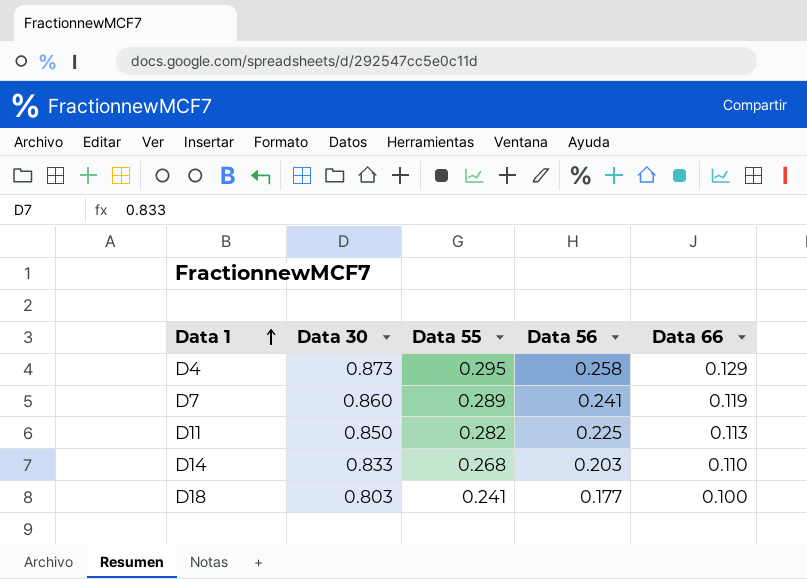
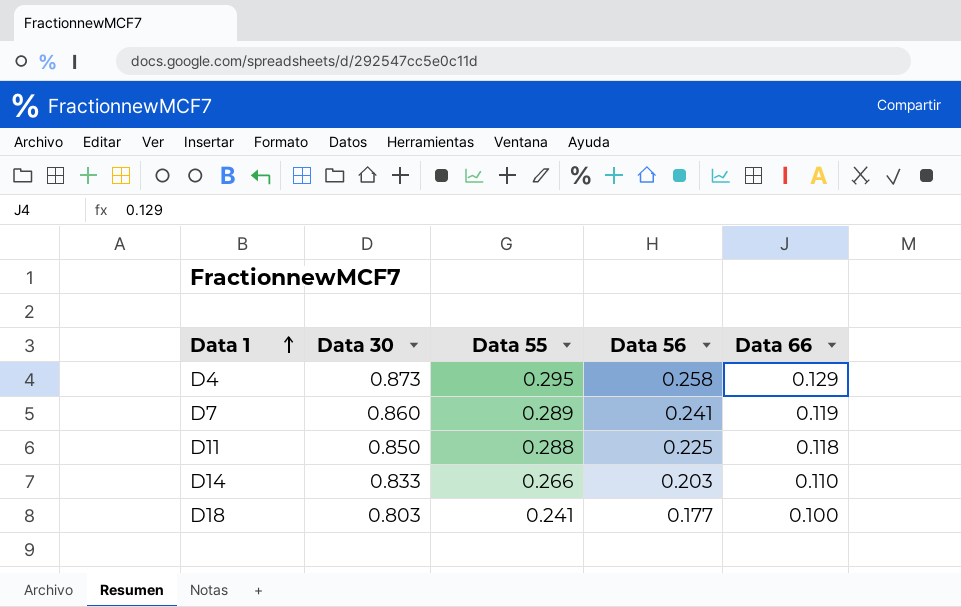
D11 | Data 55: 0.282 -> 0.288
D11 | Data 66: 0.113 -> 0.118
D14 | Data 55: 0.268 -> 0.266

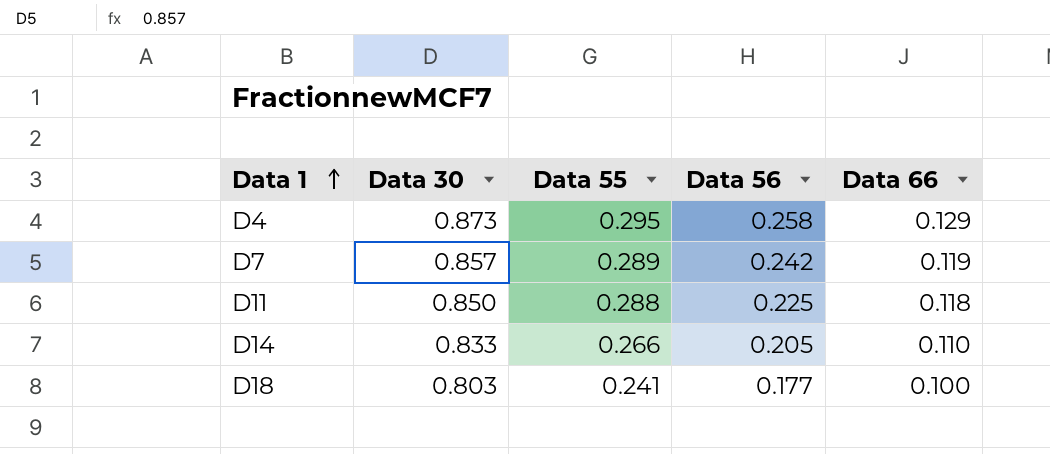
D7 | Data 30: 0.860 -> 0.857
D7 | Data 56: 0.241 -> 0.242
D14 | Data 56: 0.203 -> 0.205

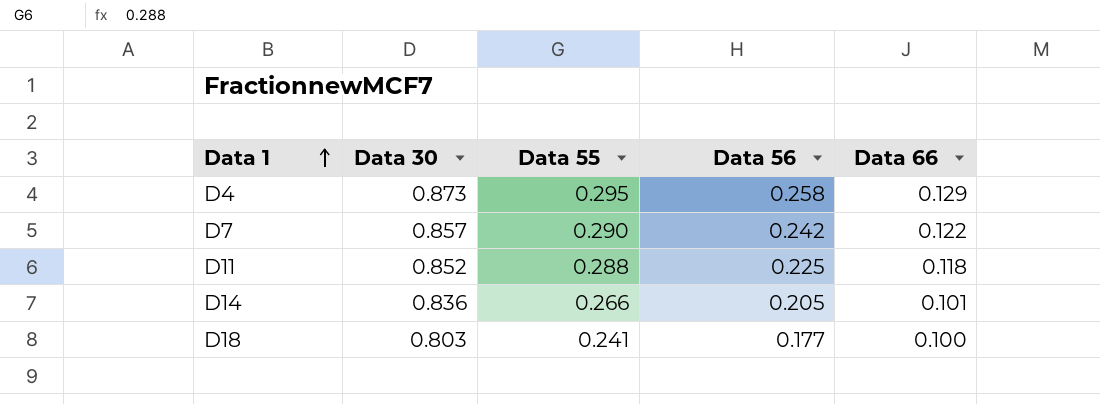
D7 | Data 55: 0.289 -> 0.290
D7 | Data 66: 0.119 -> 0.122
D11 | Data 30: 0.850 -> 0.852
D14 | Data 30: 0.833 -> 0.836
D14 | Data 66: 0.110 -> 0.101

